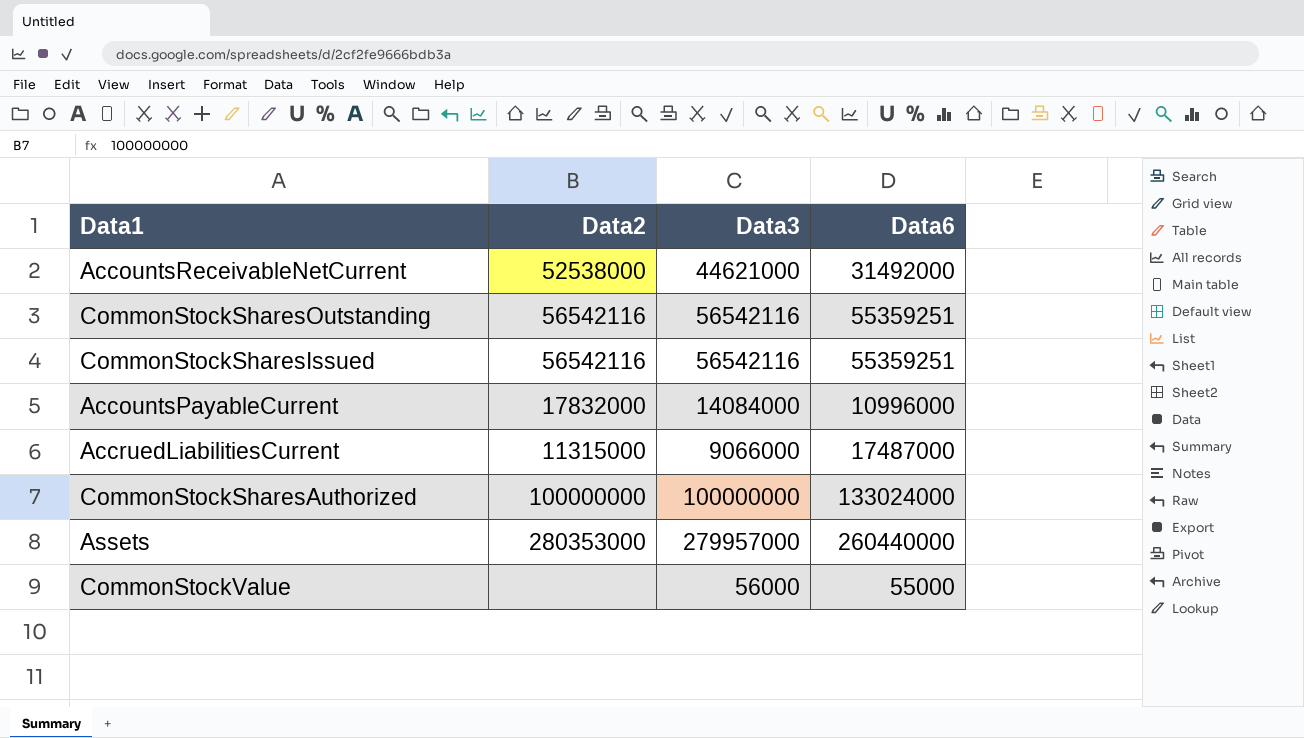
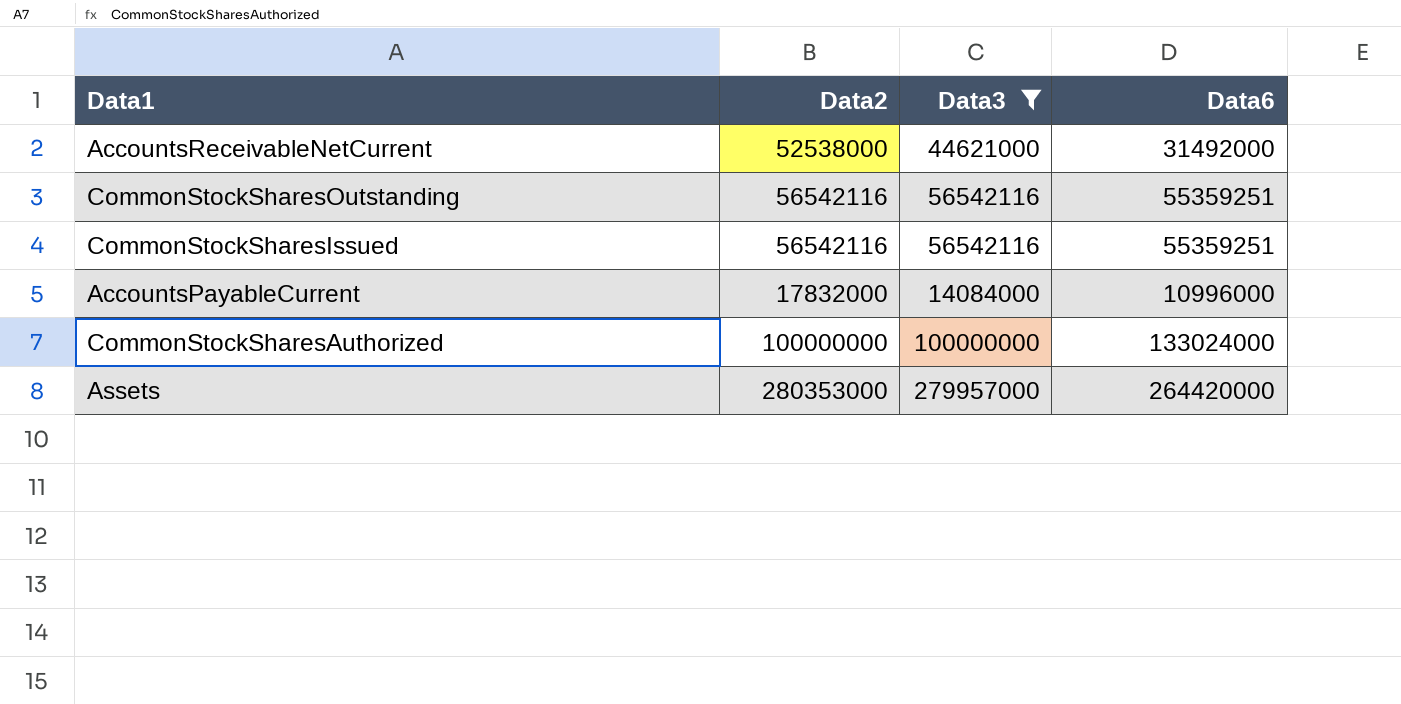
filter: none -> Data3 >= 14084000
Assets | Data6: 260440000 -> 264420000

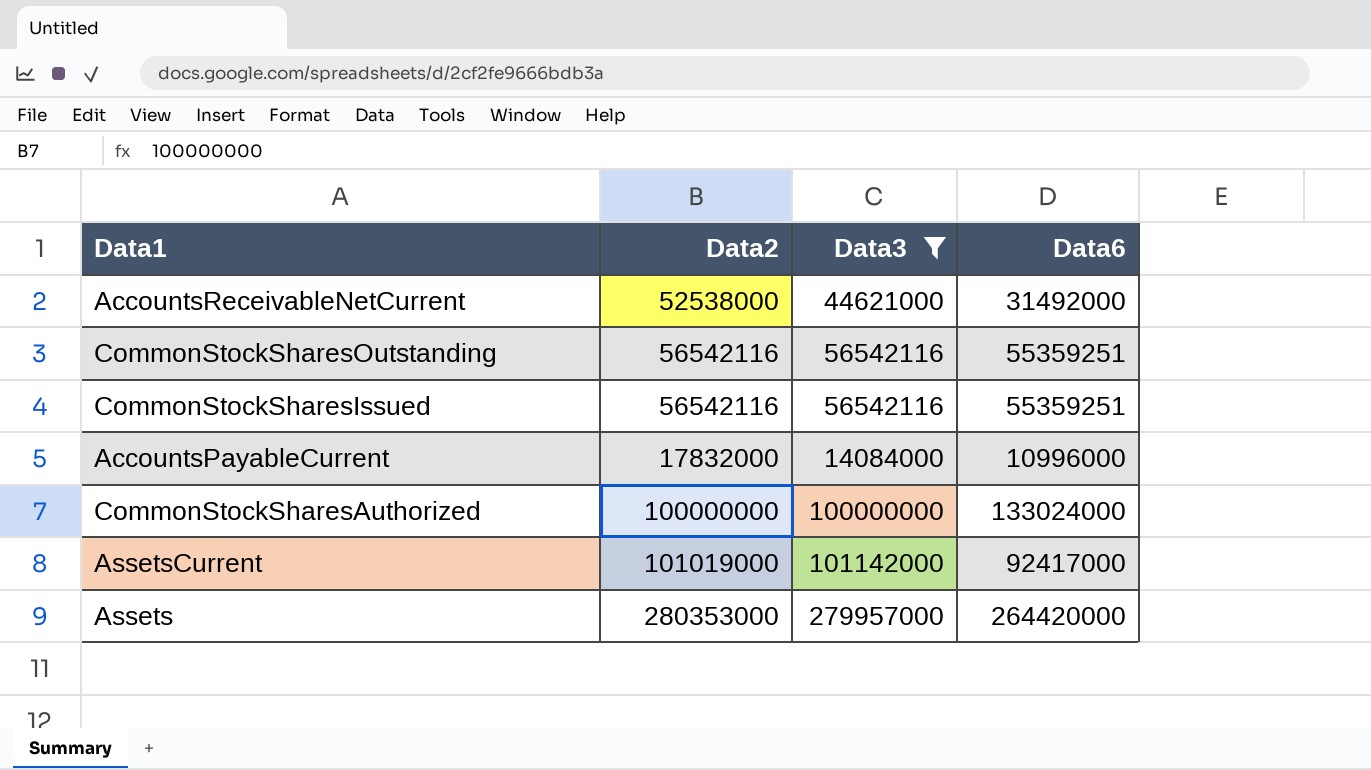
row AssetsCurrent: none -> 101019000 | 101142000 | 92417000

